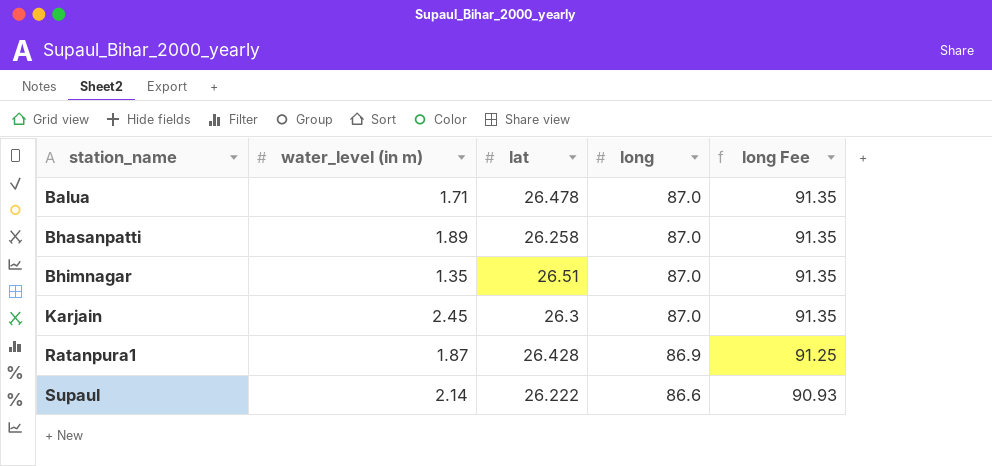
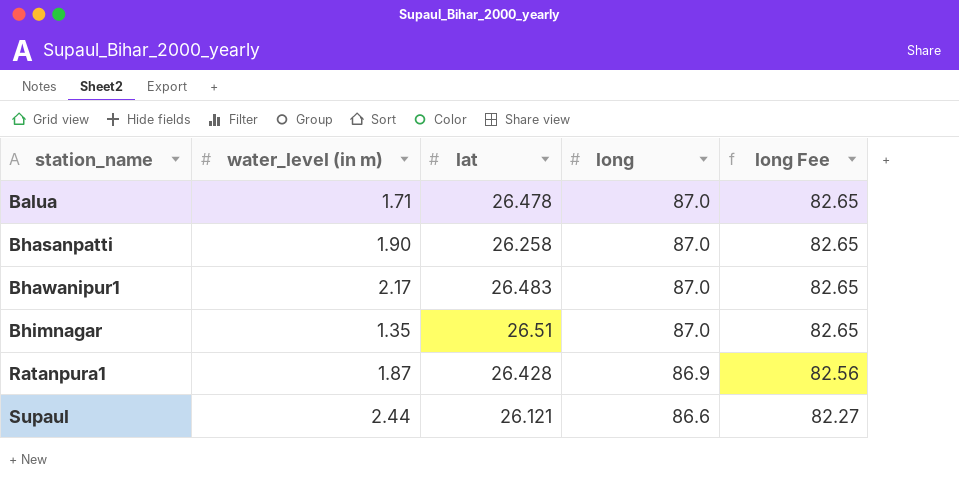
column long Fee | formula: [long] * 1.05 -> [long] * 0.95
row Karjain: 2.45 | 26.3 | 87.0 | 91.35 -> none
Bhasanpatti | water_level (in m): 1.89 -> 1.90
row Bhawanipur1: none -> 2.17 | 26.483 | 87.0 | 82.65
Supaul | water_level (in m): 2.14 -> 2.44
Supaul | lat: 26.222 -> 26.121

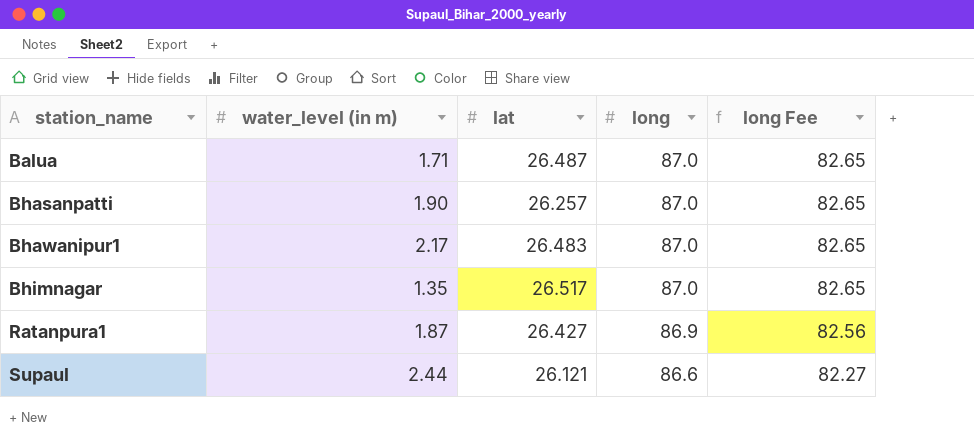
Balua | lat: 26.478 -> 26.487
Bhasanpatti | lat: 26.258 -> 26.257
Bhimnagar | lat: 26.51 -> 26.517
Ratanpura1 | lat: 26.428 -> 26.427

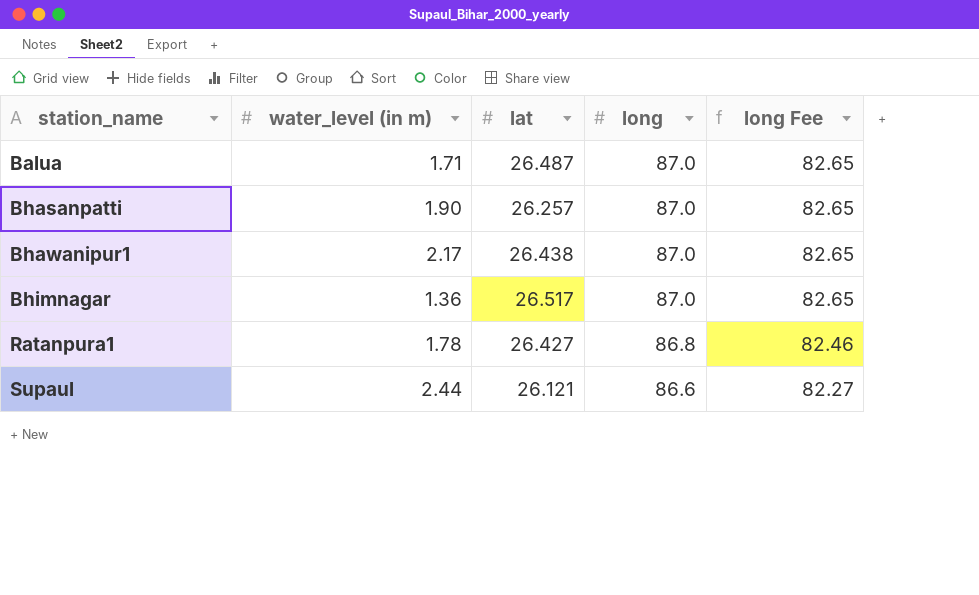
Bhawanipur1 | lat: 26.483 -> 26.438
Bhimnagar | water_level (in m): 1.35 -> 1.36
Ratanpura1 | water_level (in m): 1.87 -> 1.78
Ratanpura1 | long: 86.9 -> 86.8
Ratanpura1 | long Fee: 82.56 -> 82.46

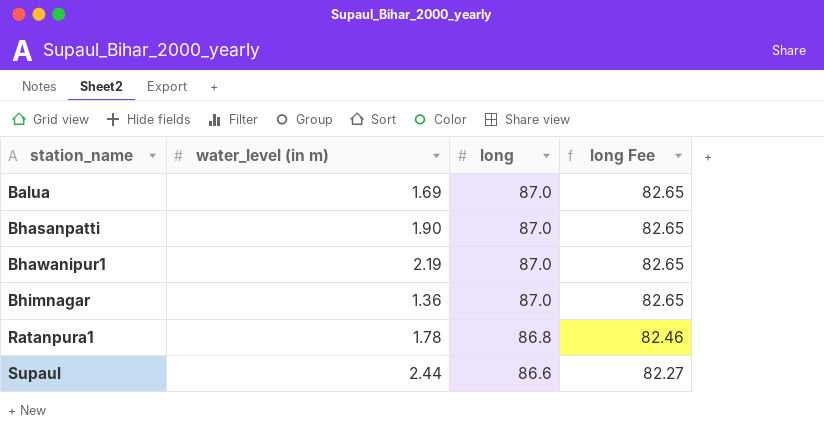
column lat | position: 3 -> none
Balua | water_level (in m): 1.71 -> 1.69
Bhawanipur1 | water_level (in m): 2.17 -> 2.19

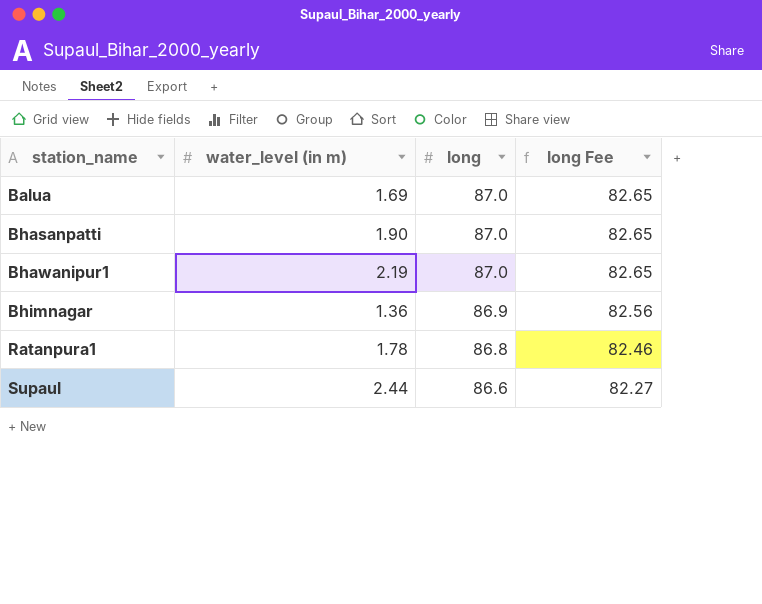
Bhimnagar | long: 87.0 -> 86.9
Bhimnagar | long Fee: 82.65 -> 82.56

